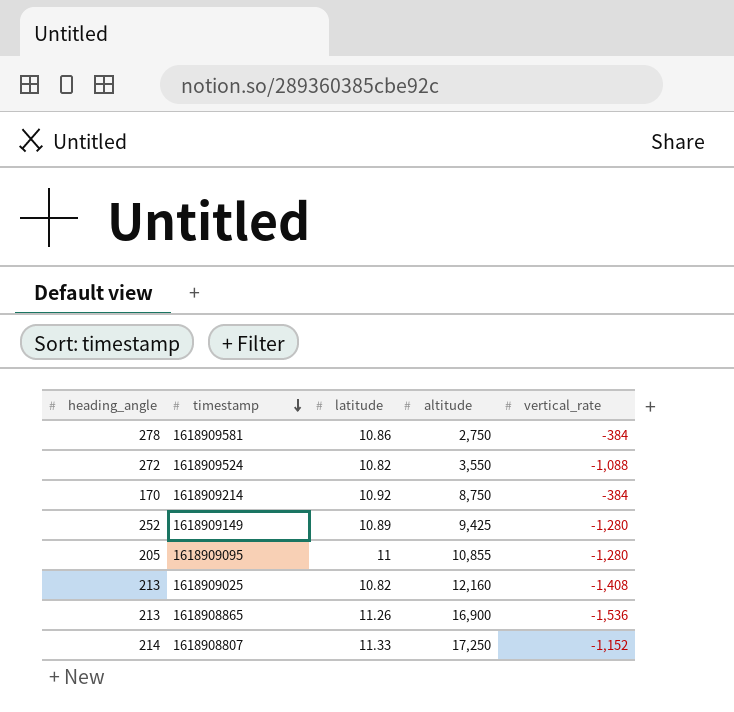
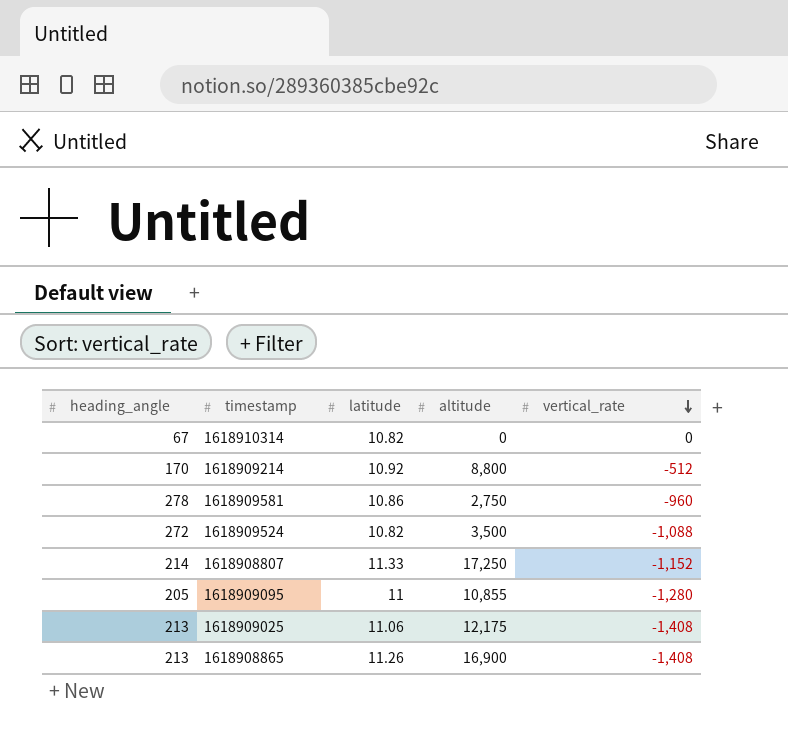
row order: timestamp descending -> vertical_rate descending
row 1618909149: 252 | 10.89 | 9,425 | -1,280 -> none
row 1618910314: none -> 67 | 10.82 | 0 | 0
1618909214 | altitude: 8,750 -> 8,800
1618909214 | vertical_rate: -384 -> -512
1618909581 | vertical_rate: -384 -> -960
1618909524 | altitude: 3,550 -> 3,500
1618909025 | latitude: 10.82 -> 11.06
1618909025 | altitude: 12,160 -> 12,175
1618908865 | vertical_rate: -1,536 -> -1,408

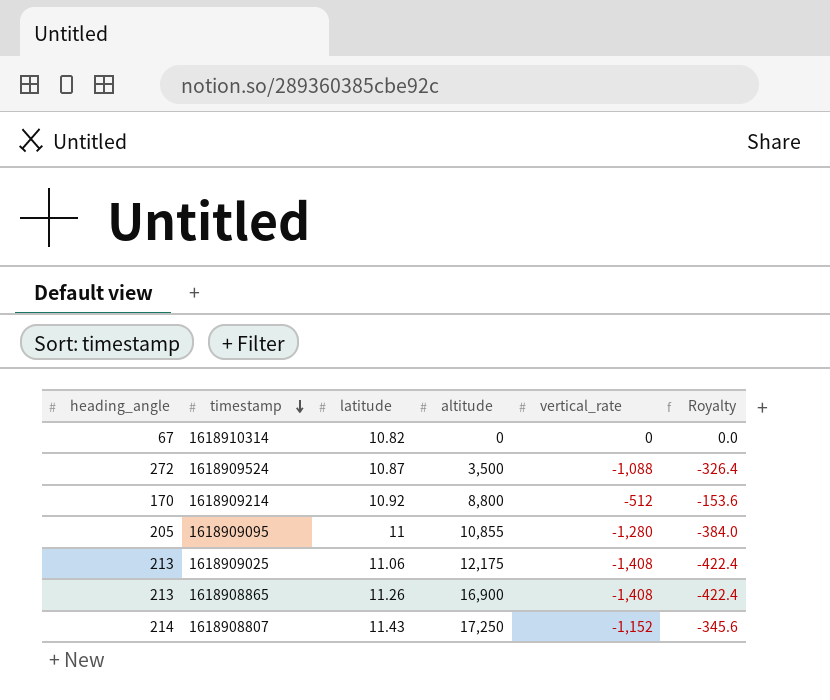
row order: vertical_rate descending -> timestamp descending
column Royalty | formula: none -> [vertical_rate] * 0.3
row 1618909581: 278 | 10.86 | 2,750 | -960 -> none
1618909524 | latitude: 10.82 -> 10.87
1618908807 | latitude: 11.33 -> 11.43

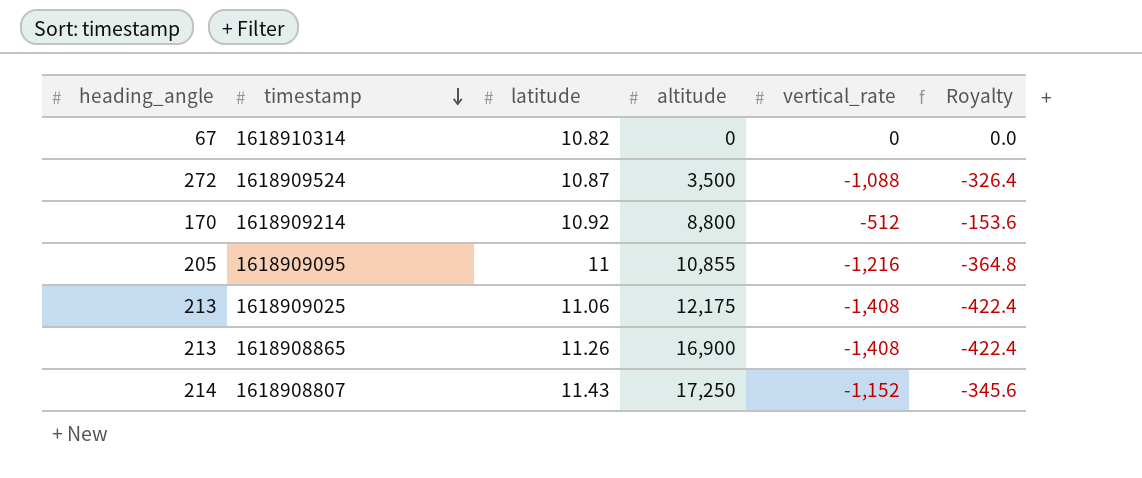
1618909095 | vertical_rate: -1,280 -> -1,216
1618909095 | Royalty: -384.0 -> -364.8

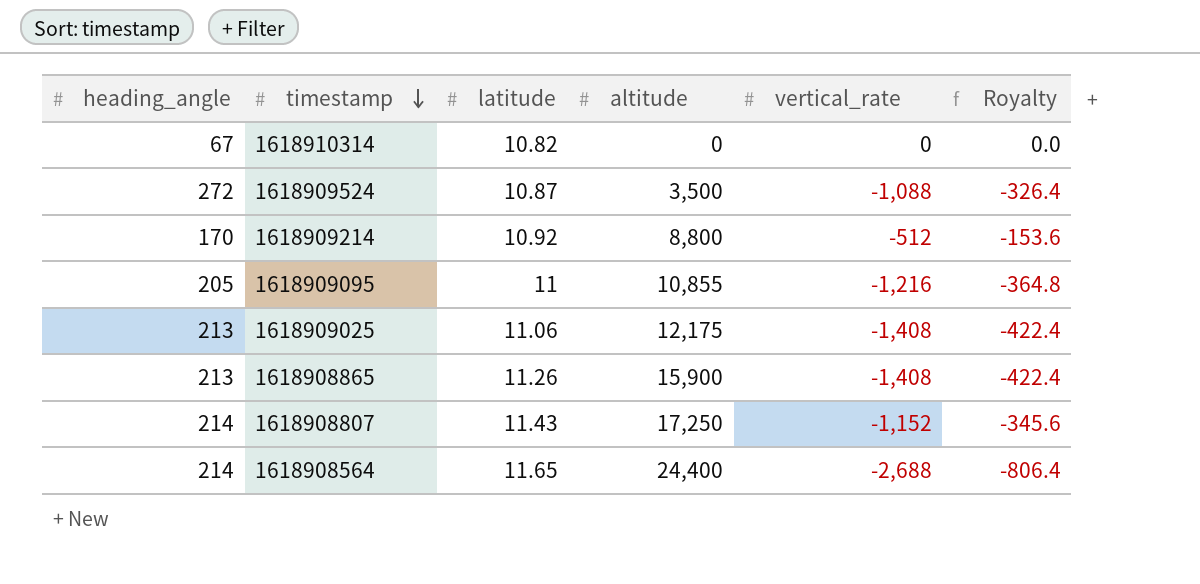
1618908865 | altitude: 16,900 -> 15,900
row 1618908564: none -> 214 | 11.65 | 24,400 | -2,688 | -806.4

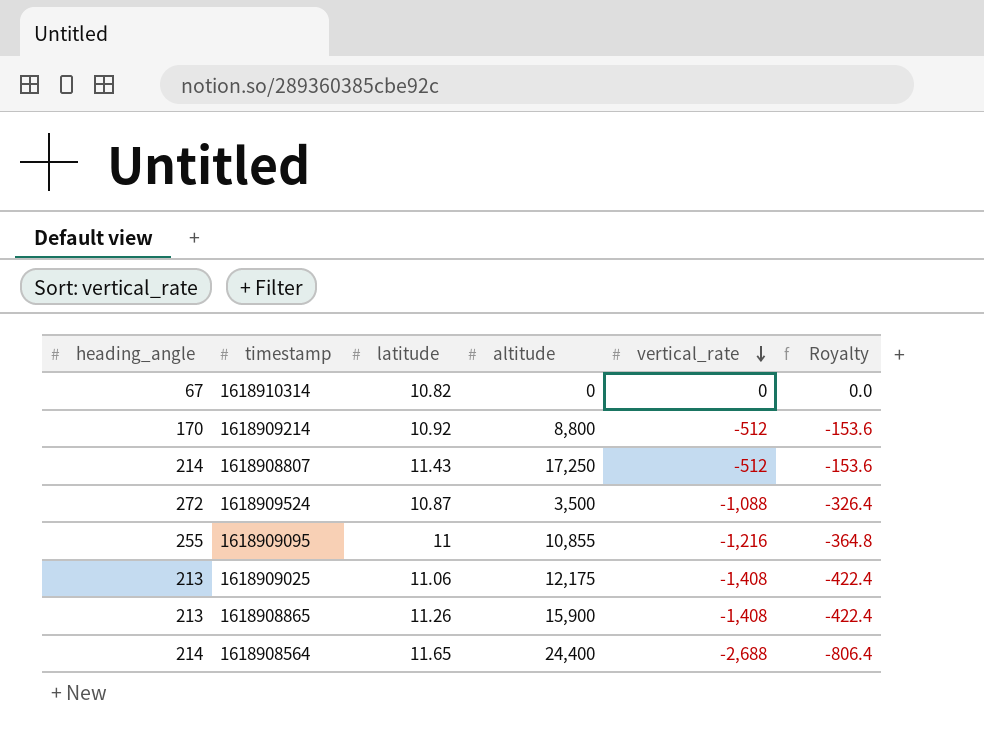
row order: timestamp descending -> vertical_rate descending
1618908807 | vertical_rate: -1,152 -> -512
1618908807 | Royalty: -345.6 -> -153.6
1618909095 | heading_angle: 205 -> 255

